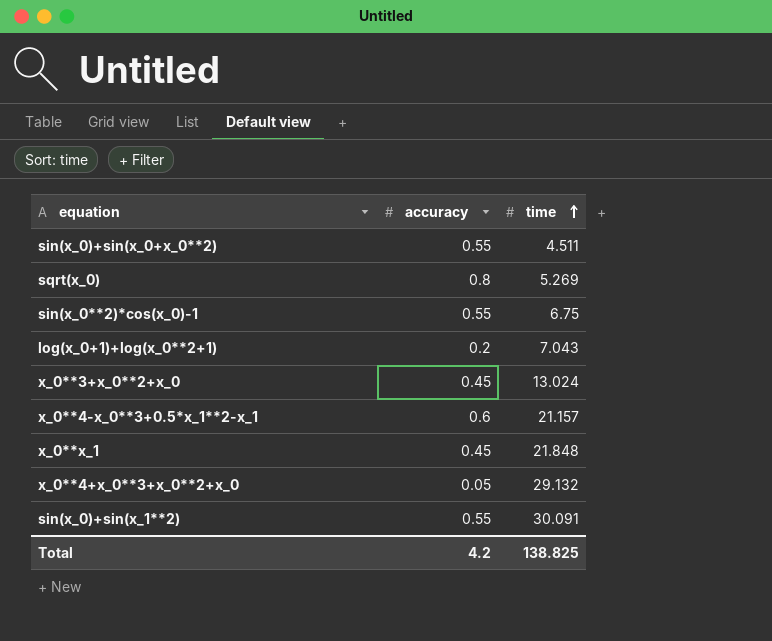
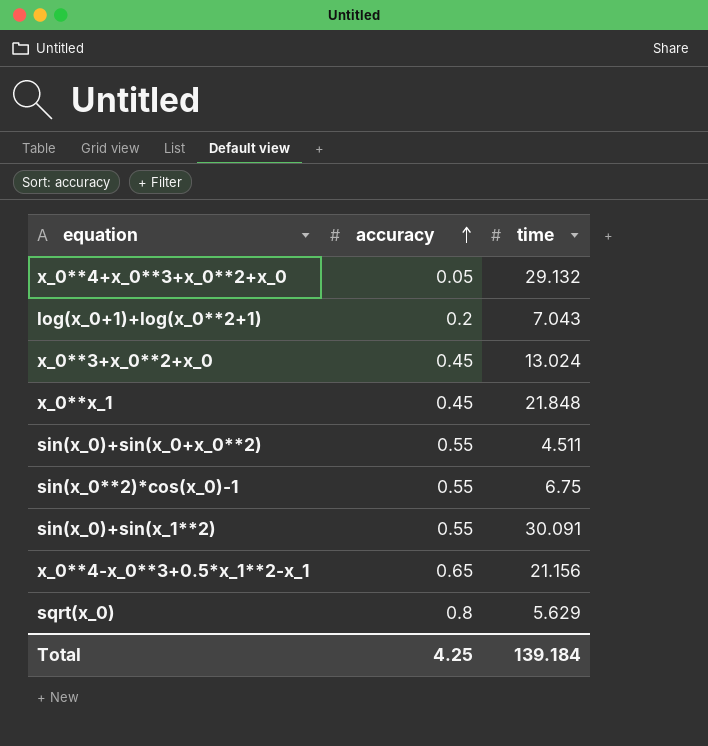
row order: time ascending -> accuracy ascending
x_0**4-x_0**3+0.5*x_1**2-x_1 | accuracy: 0.6 -> 0.65
x_0**4-x_0**3+0.5*x_1**2-x_1 | time: 21.157 -> 21.156
sqrt(x_0) | time: 5.269 -> 5.629
Total | accuracy: 4.2 -> 4.25
Total | time: 138.825 -> 139.184

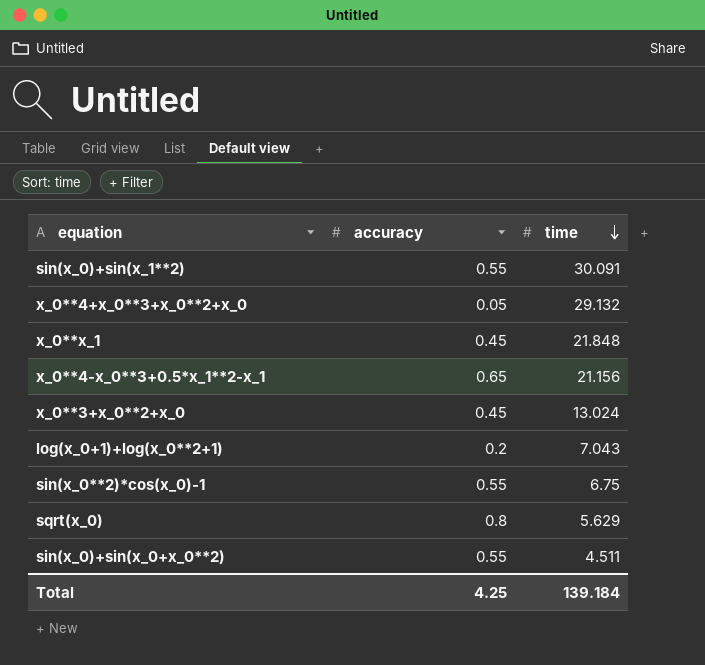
row order: accuracy ascending -> time descending

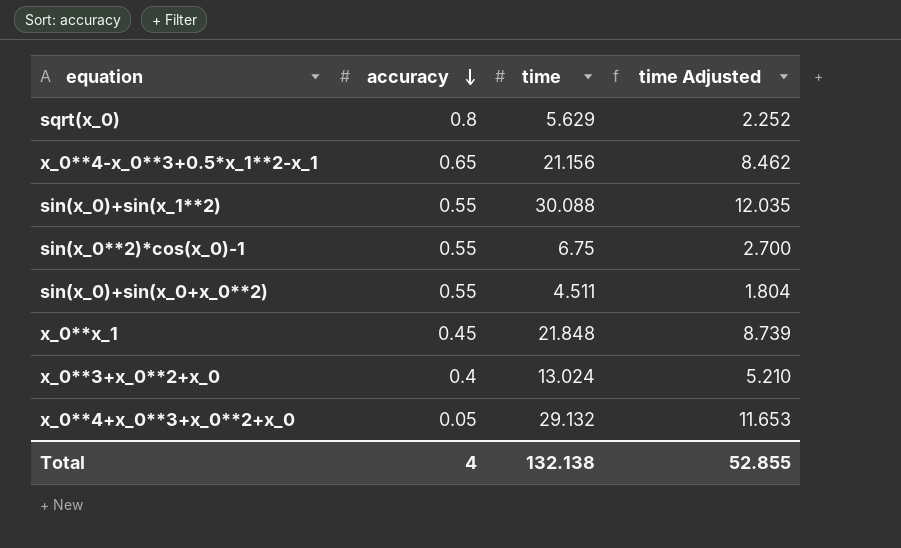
row order: time descending -> accuracy descending
column time Adjusted | formula: none -> [time] * 0.4
row log(x_0+1)+log(x_0**2+1): 0.2 | 7.043 -> none
sin(x_0)+sin(x_1**2) | time: 30.091 -> 30.088
x_0**3+x_0**2+x_0 | accuracy: 0.45 -> 0.4
Total | accuracy: 4.25 -> 4
Total | time: 139.184 -> 132.138

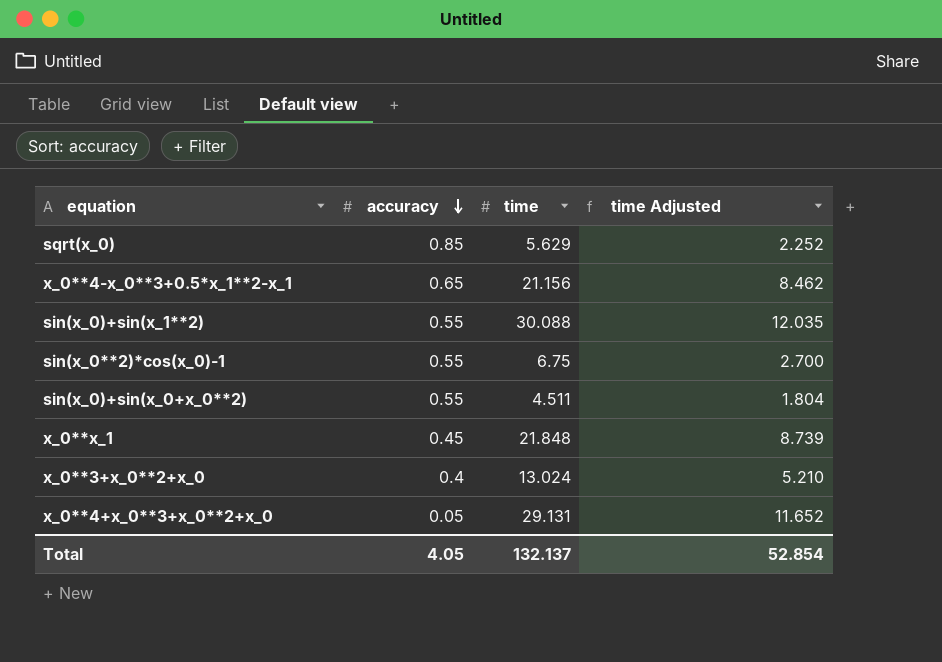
sqrt(x_0) | accuracy: 0.8 -> 0.85
x_0**4+x_0**3+x_0**2+x_0 | time: 29.132 -> 29.131
x_0**4+x_0**3+x_0**2+x_0 | time Adjusted: 11.653 -> 11.652
Total | accuracy: 4 -> 4.05
Total | time: 132.138 -> 132.137
Total | time Adjusted: 52.855 -> 52.854

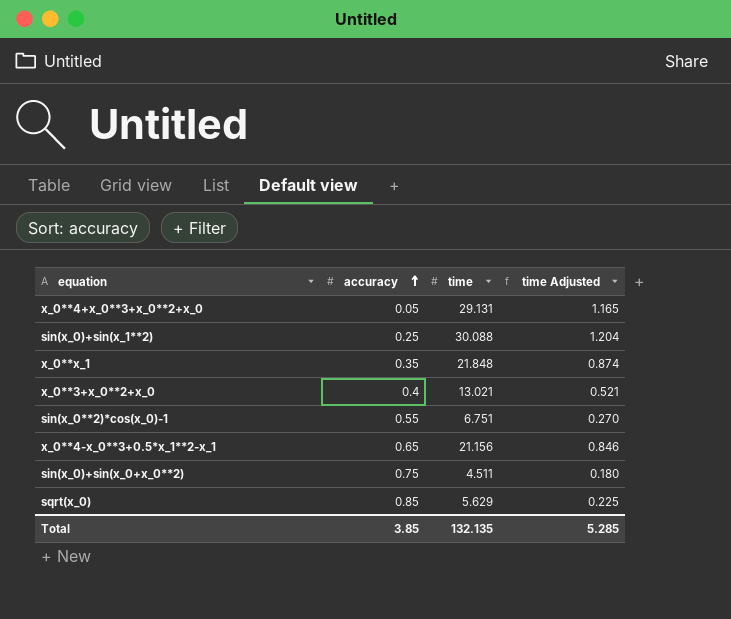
row order: accuracy descending -> accuracy ascending
column time Adjusted | formula: [time] * 0.4 -> [time] * 0.04
sin(x_0)+sin(x_1**2) | accuracy: 0.55 -> 0.25
x_0**x_1 | accuracy: 0.45 -> 0.35
x_0**3+x_0**2+x_0 | time: 13.024 -> 13.021
sin(x_0**2)*cos(x_0)-1 | time: 6.75 -> 6.751
sin(x_0)+sin(x_0+x_0**2) | accuracy: 0.55 -> 0.75
Total | accuracy: 4.05 -> 3.85
Total | time: 132.137 -> 132.135
Total | time Adjusted: 52.854 -> 5.285

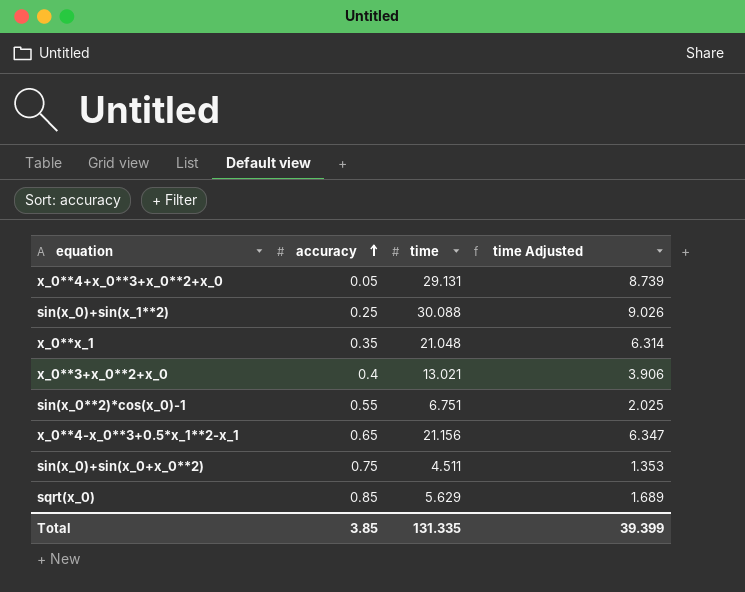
column time Adjusted | formula: [time] * 0.04 -> [time] * 0.3
x_0**x_1 | time: 21.848 -> 21.048
Total | time: 132.135 -> 131.335
Total | time Adjusted: 5.285 -> 39.399

